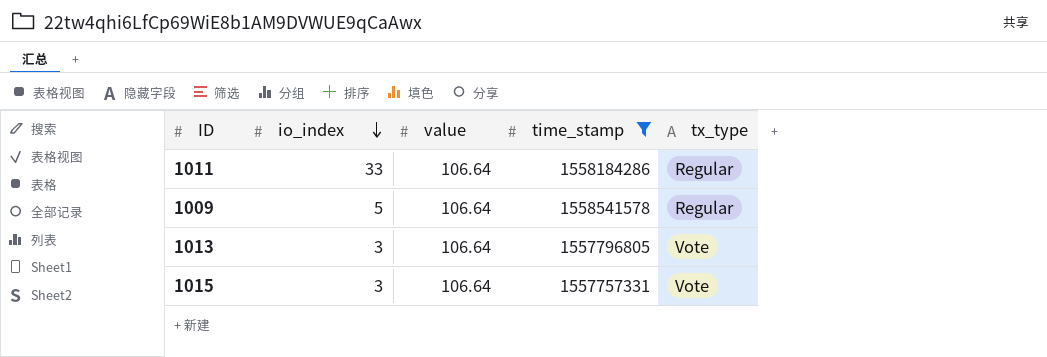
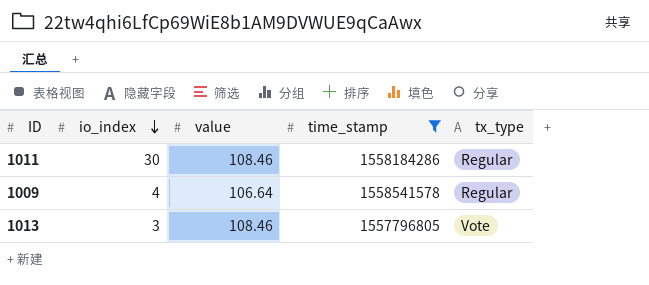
row 1015: 3 | 106.64 | 1557757331 | Vote -> none
1011 | io_index: 33 -> 30
1011 | value: 106.64 -> 108.46
1009 | io_index: 5 -> 4
1013 | value: 106.64 -> 108.46

